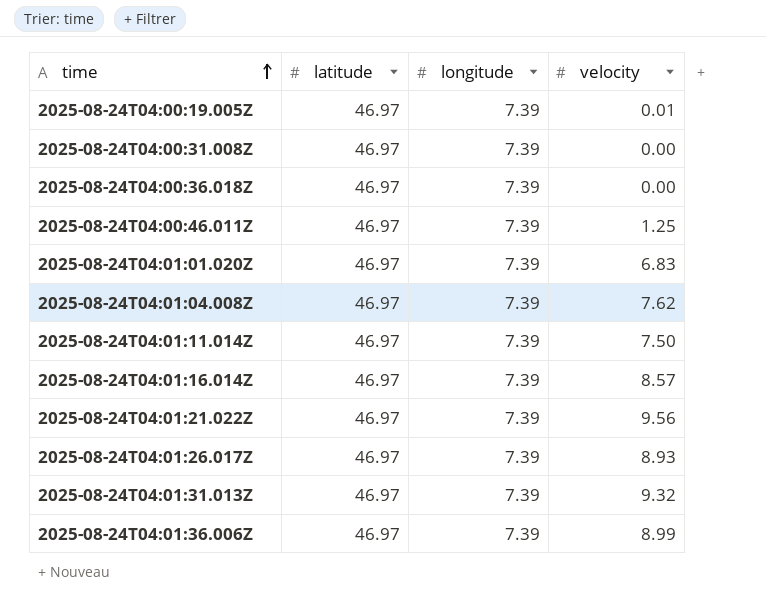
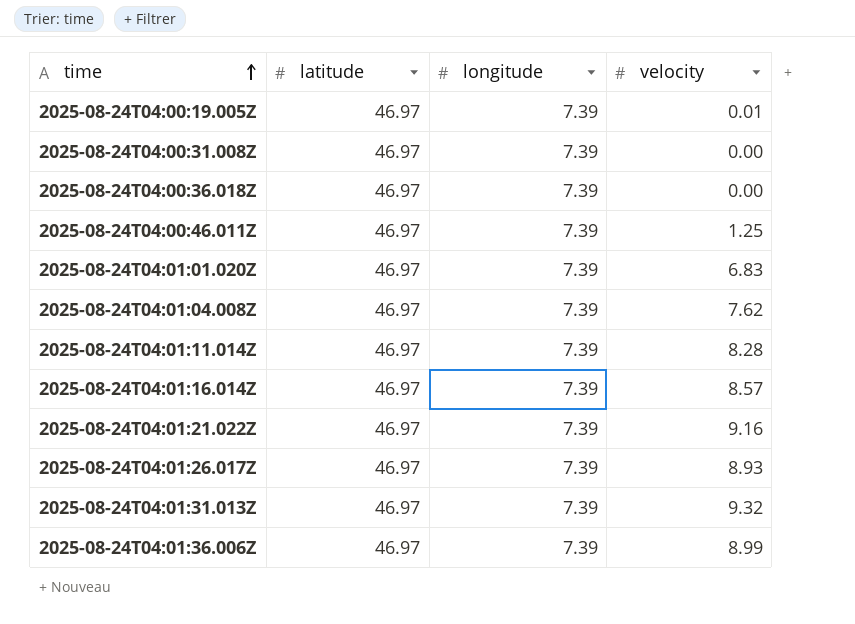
2025-08-24T04:01:11.014Z | velocity: 7.50 -> 8.28
2025-08-24T04:01:21.022Z | velocity: 9.56 -> 9.16

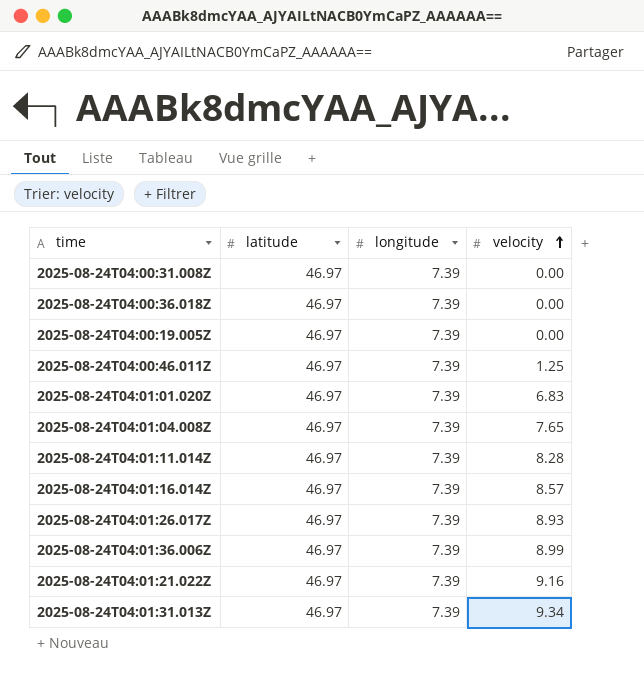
row order: time ascending -> velocity ascending
2025-08-24T04:00:19.005Z | velocity: 0.01 -> 0.00
2025-08-24T04:01:04.008Z | velocity: 7.62 -> 7.65
2025-08-24T04:01:31.013Z | velocity: 9.32 -> 9.34

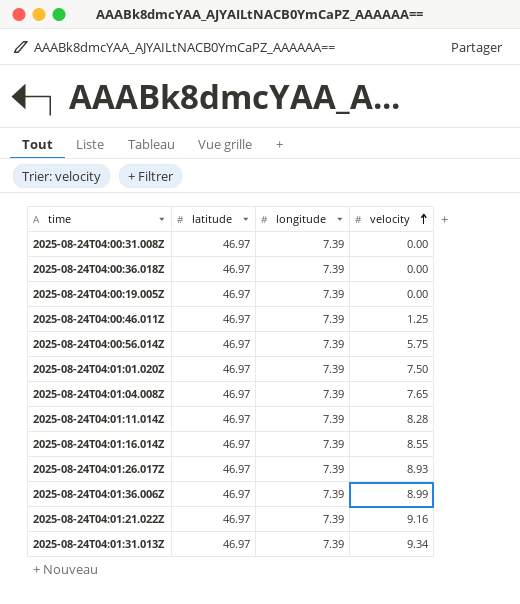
row 2025-08-24T04:00:56.014Z: none -> 46.97 | 7.39 | 5.75
2025-08-24T04:01:01.020Z | velocity: 6.83 -> 7.50
2025-08-24T04:01:16.014Z | velocity: 8.57 -> 8.55

